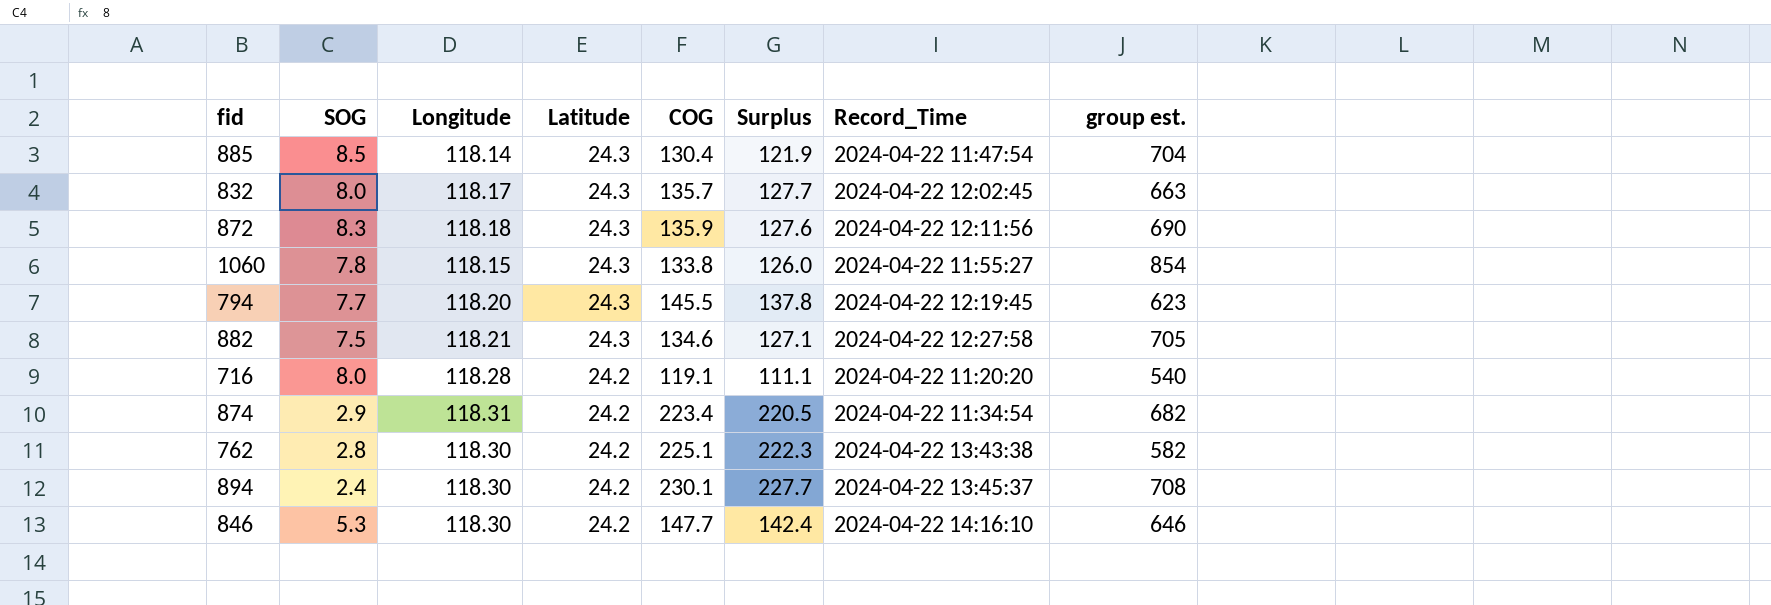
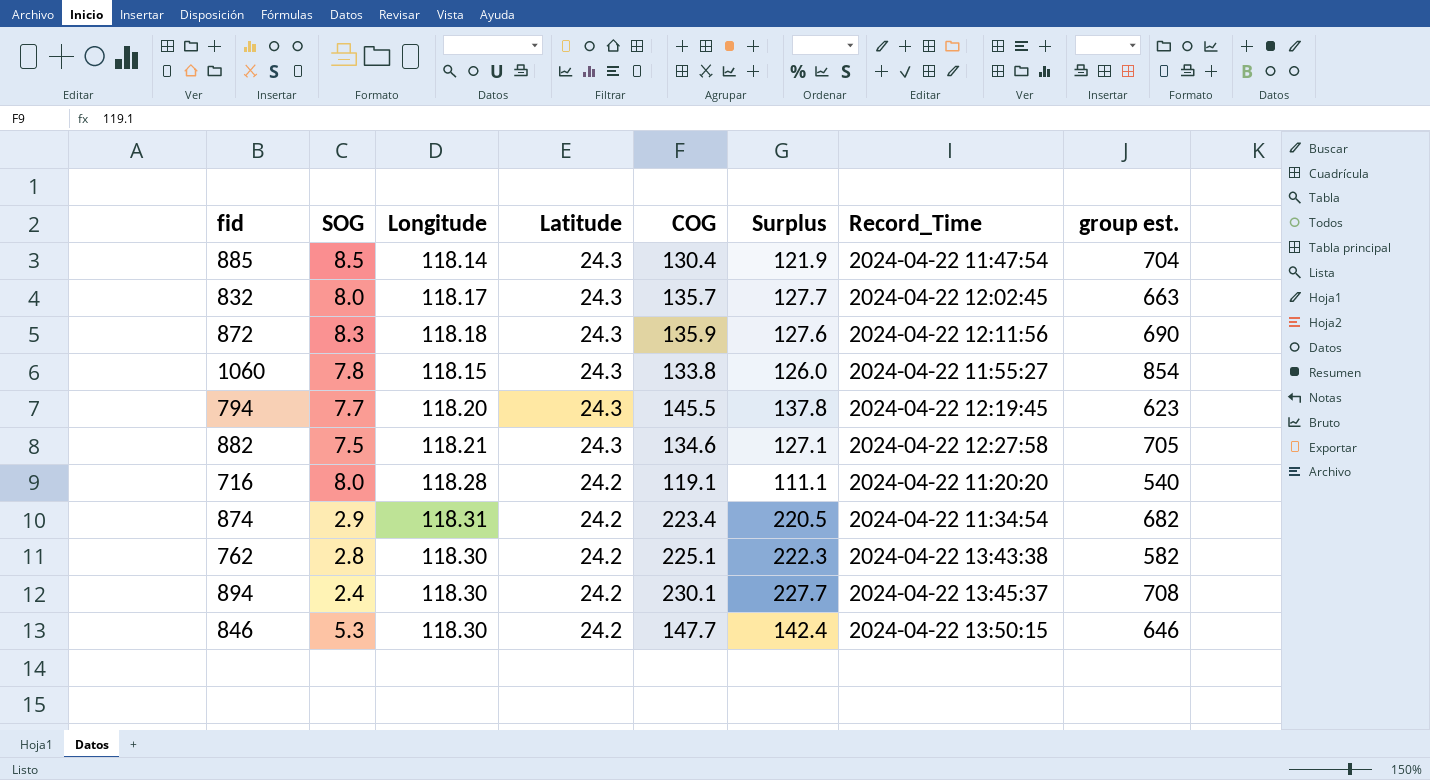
846 | Record_Time: 2024-04-22 14:16:10 -> 2024-04-22 13:50:15

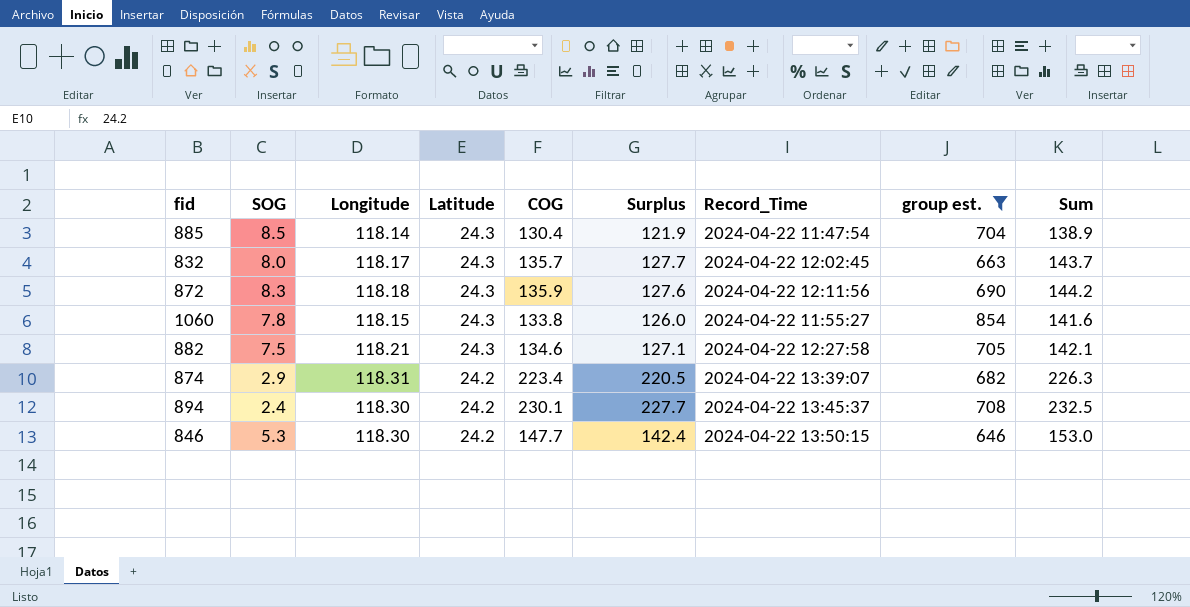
filter: none -> group est. >= 646
column Sum | formula: none -> [SOG] + [COG]
874 | Record_Time: 2024-04-22 11:34:54 -> 2024-04-22 13:39:07

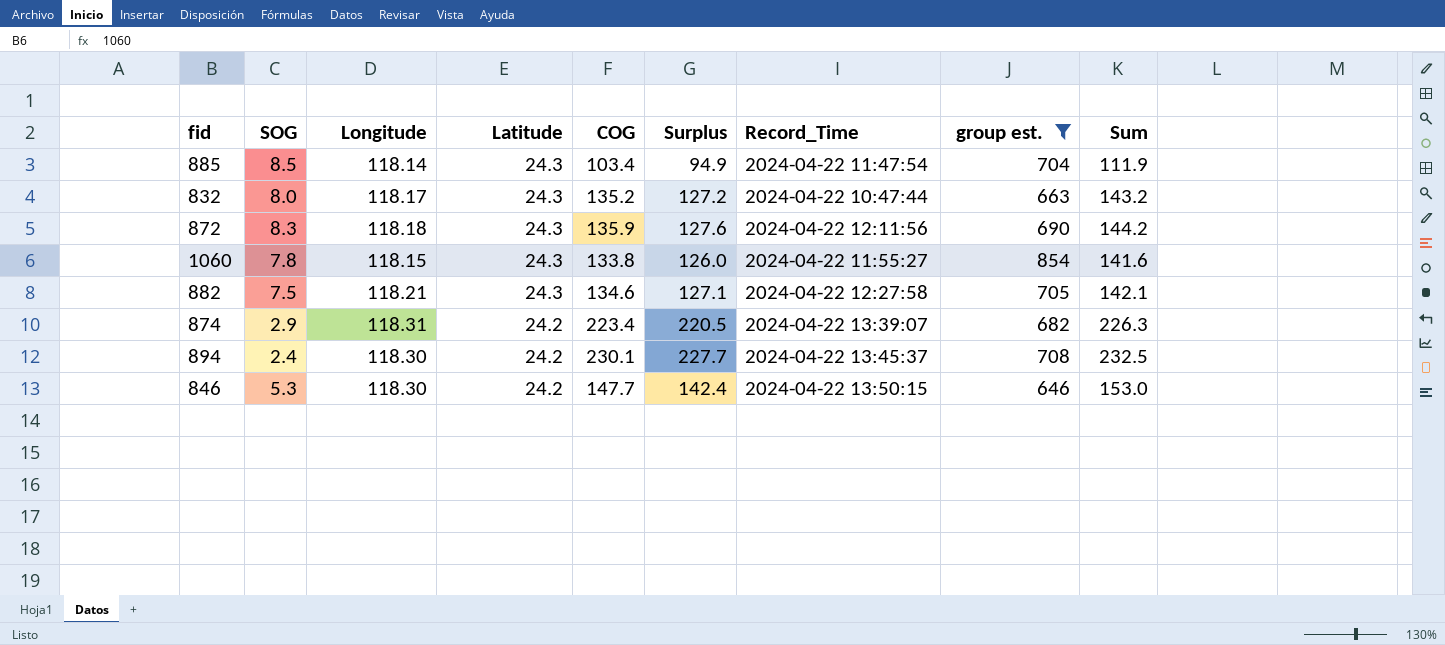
885 | COG: 130.4 -> 103.4
885 | Surplus: 121.9 -> 94.9
885 | Sum: 138.9 -> 111.9
832 | COG: 135.7 -> 135.2
832 | Surplus: 127.7 -> 127.2
832 | Record_Time: 2024-04-22 12:02:45 -> 2024-04-22 10:47:44
832 | Sum: 143.7 -> 143.2

